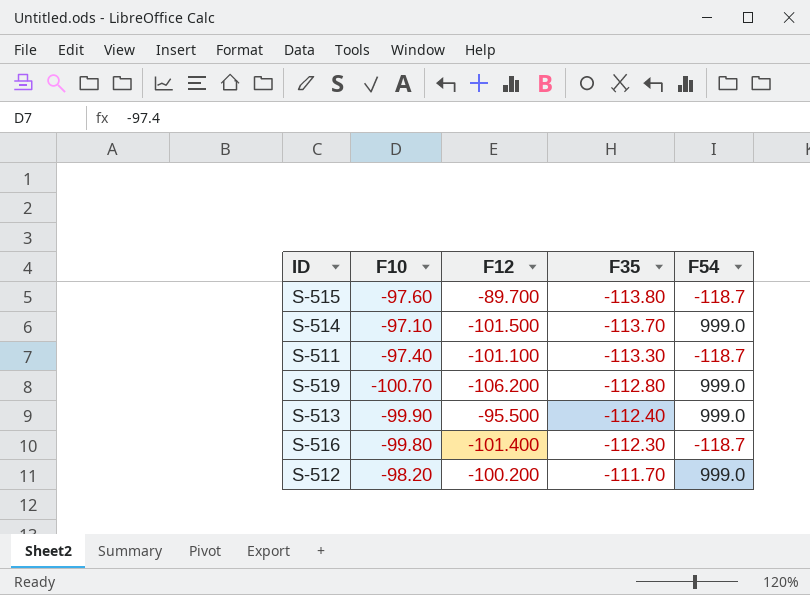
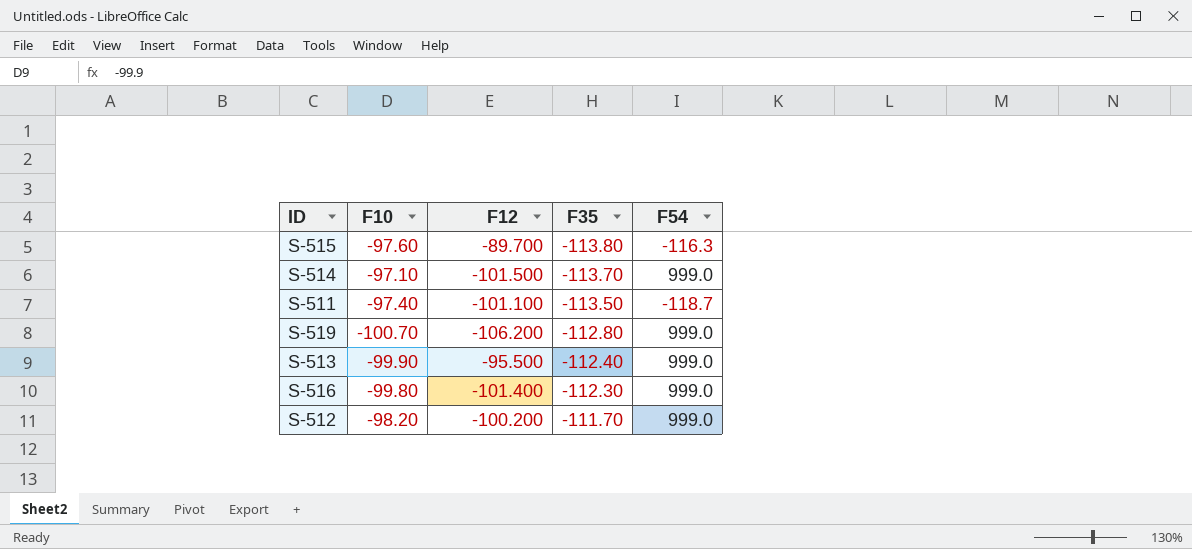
S-515 | F54: -118.7 -> -116.3
S-511 | F35: -113.30 -> -113.50
S-516 | F54: -118.7 -> 999.0

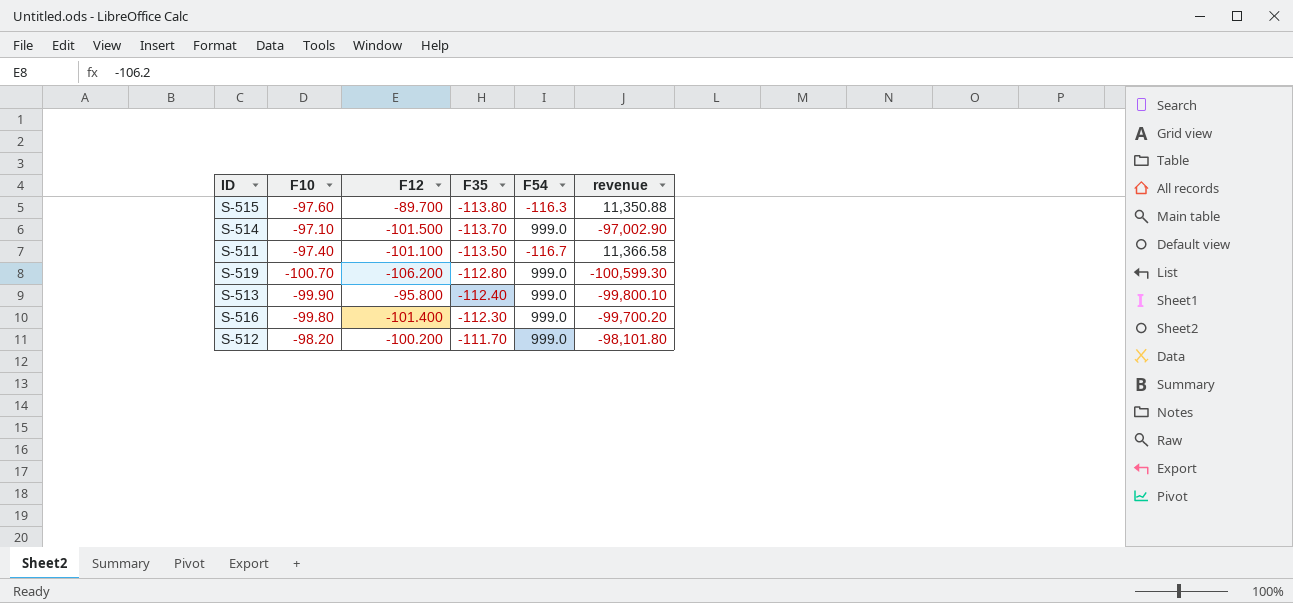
column revenue | formula: none -> [F10] * [F54]
S-511 | F54: -118.7 -> -116.7
S-513 | F12: -95.500 -> -95.800

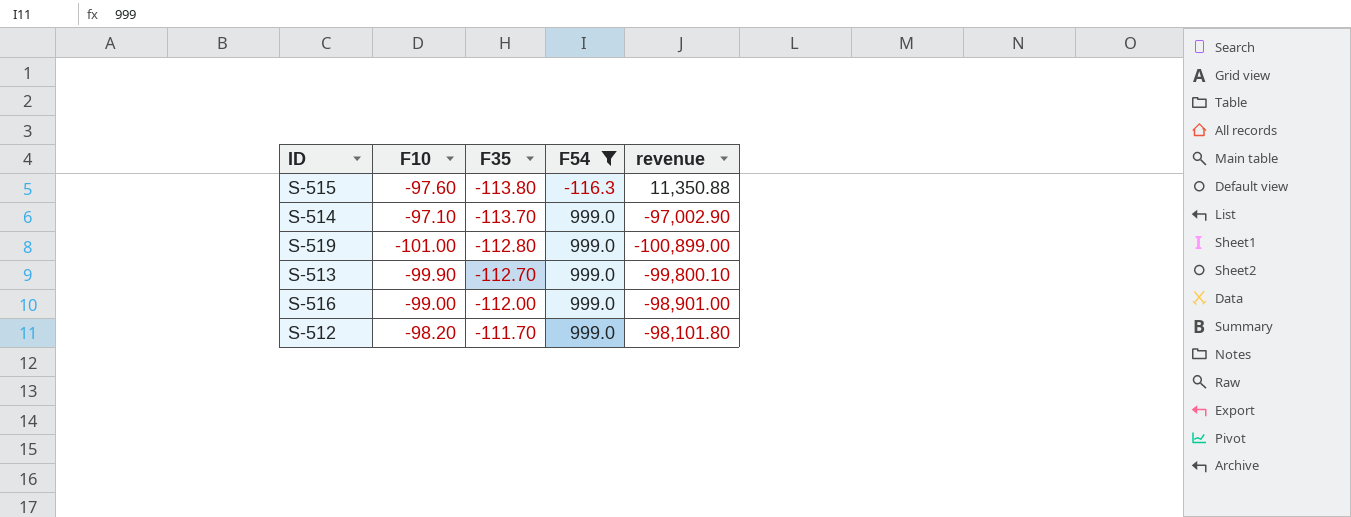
filter: none -> F54 != -116.7
column F12 | position: 3 -> none
S-519 | F10: -100.70 -> -101.00
S-519 | revenue: -100,599.30 -> -100,899.00
S-513 | F35: -112.40 -> -112.70
S-516 | F10: -99.80 -> -99.00
S-516 | F35: -112.30 -> -112.00
S-516 | revenue: -99,700.20 -> -98,901.00

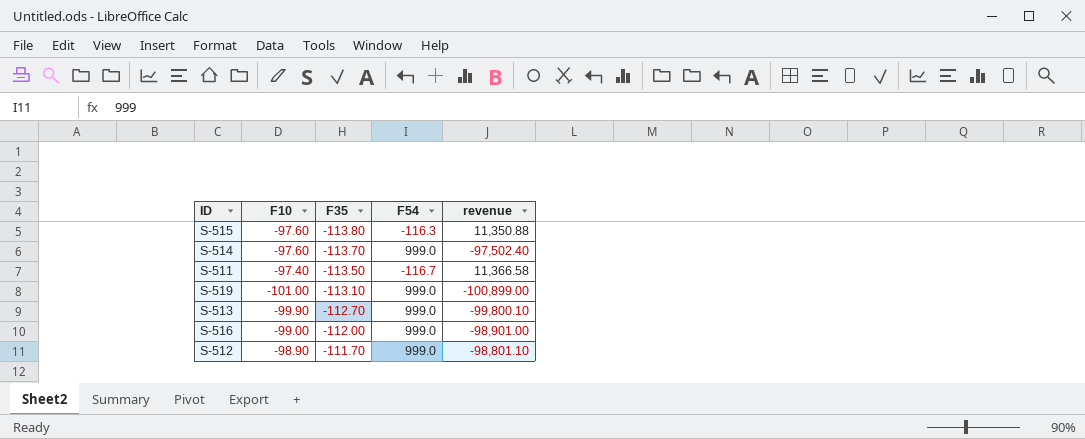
filter: F54 != -116.7 -> none
S-514 | F10: -97.10 -> -97.60
S-514 | revenue: -97,002.90 -> -97,502.40
S-519 | F35: -112.80 -> -113.10
S-512 | F10: -98.20 -> -98.90
S-512 | revenue: -98,101.80 -> -98,801.10

